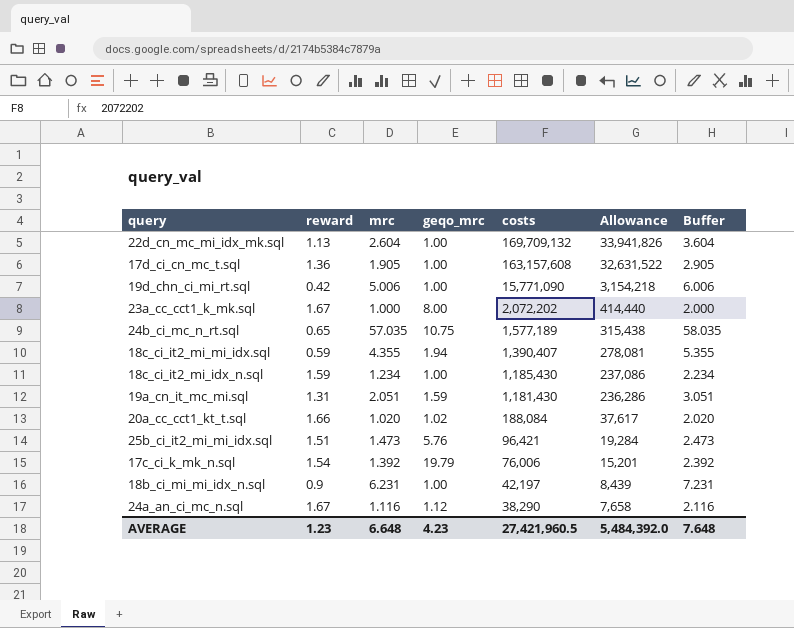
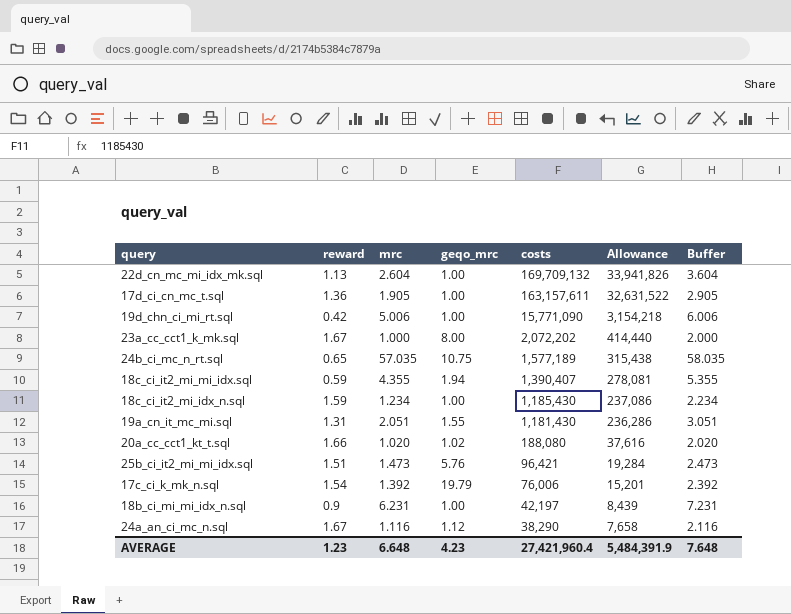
17d_ci_cn_mc_t.sql | costs: 163,157,608 -> 163,157,611
19a_cn_it_mc_mi.sql | geqo_mrc: 1.59 -> 1.55
20a_cc_cct1_kt_t.sql | costs: 188,084 -> 188,080
20a_cc_cct1_kt_t.sql | Allowance: 37,617 -> 37,616
AVERAGE | costs: 27,421,960.5 -> 27,421,960.4
AVERAGE | Allowance: 5,484,392.0 -> 5,484,391.9

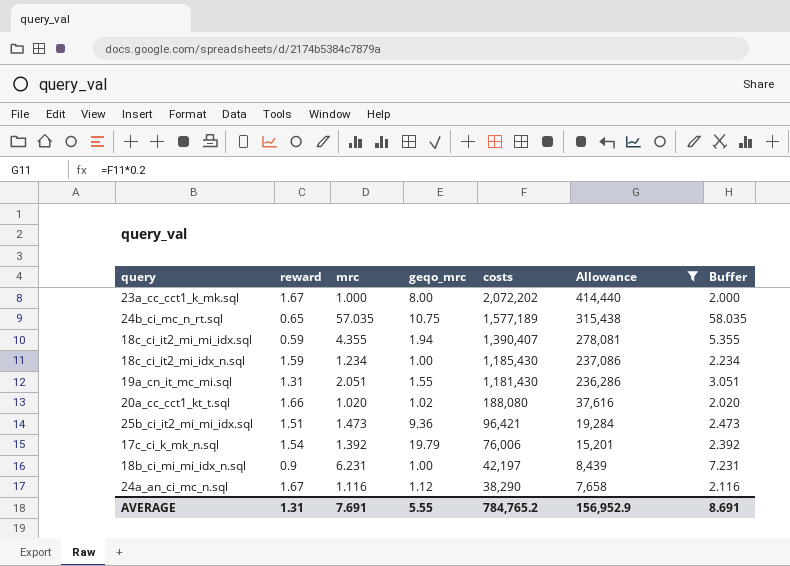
filter: none -> Allowance <= 414,440
25b_ci_it2_mi_mi_idx.sql | geqo_mrc: 5.76 -> 9.36
AVERAGE | reward: 1.23 -> 1.31
AVERAGE | mrc: 6.648 -> 7.691
AVERAGE | geqo_mrc: 4.23 -> 5.55
AVERAGE | costs: 27,421,960.4 -> 784,765.2
AVERAGE | Allowance: 5,484,391.9 -> 156,952.9
AVERAGE | Buffer: 7.648 -> 8.691

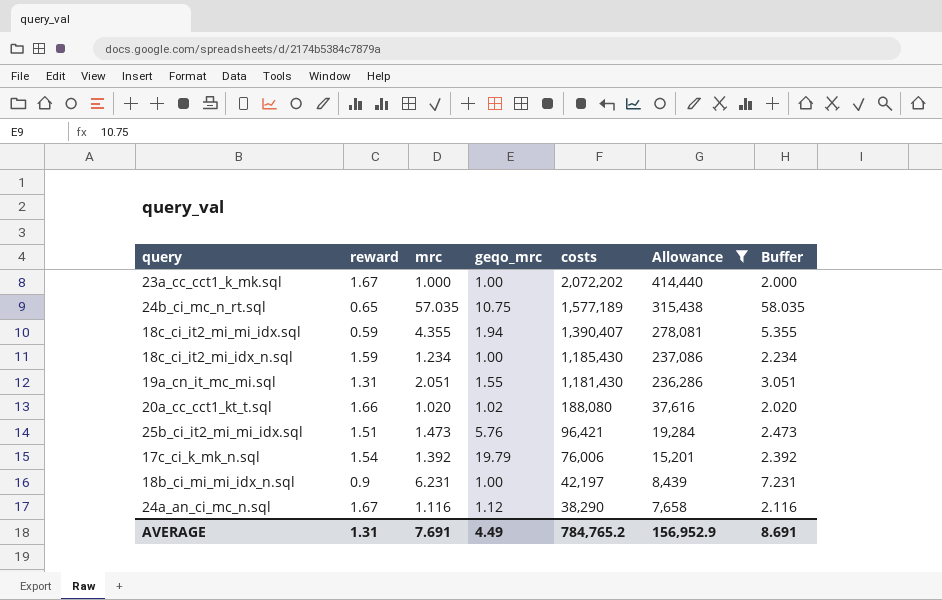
23a_cc_cct1_k_mk.sql | geqo_mrc: 8.00 -> 1.00
25b_ci_it2_mi_mi_idx.sql | geqo_mrc: 9.36 -> 5.76
AVERAGE | geqo_mrc: 5.55 -> 4.49

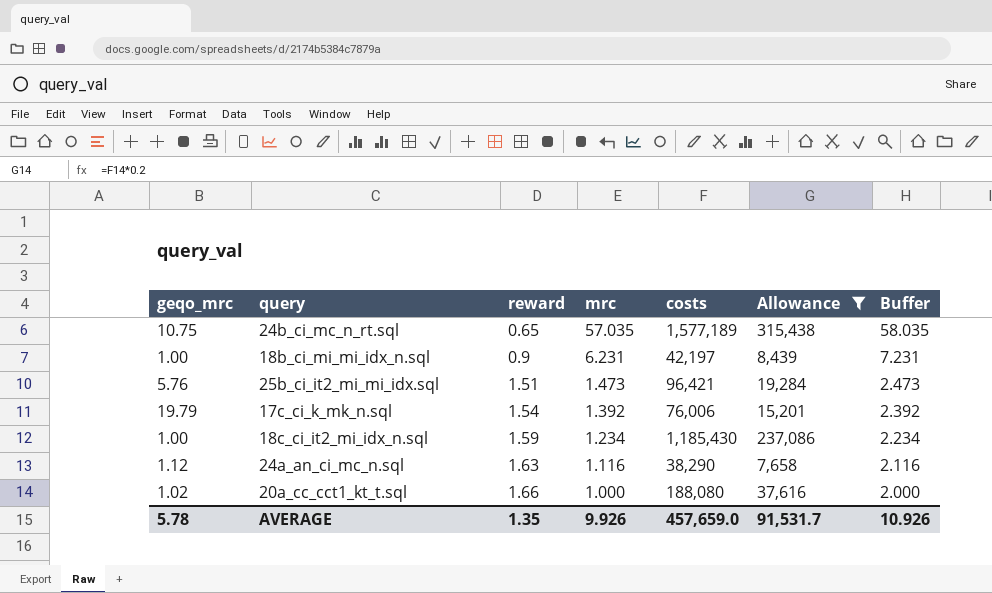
row order: costs descending -> reward ascending
column geqo_mrc | position: 4 -> 1
row 23a_cc_cct1_k_mk.sql: 1.67 | 1.000 | 1.00 | 2,072,202 | 414,440 | 2.000 -> none
row 18c_ci_it2_mi_mi_idx.sql: 0.59 | 4.355 | 1.94 | 1,390,407 | 278,081 | 5.355 -> none
row 19a_cn_it_mc_mi.sql: 1.31 | 2.051 | 1.55 | 1,181,430 | 236,286 | 3.051 -> none
24a_an_ci_mc_n.sql | reward: 1.67 -> 1.63
20a_cc_cct1_kt_t.sql | mrc: 1.020 -> 1.000
20a_cc_cct1_kt_t.sql | Buffer: 2.020 -> 2.000
AVERAGE | geqo_mrc: 4.49 -> 5.78
AVERAGE | reward: 1.31 -> 1.35
AVERAGE | mrc: 7.691 -> 9.926
AVERAGE | costs: 784,765.2 -> 457,659.0
AVERAGE | Allowance: 156,952.9 -> 91,531.7
AVERAGE | Buffer: 8.691 -> 10.926

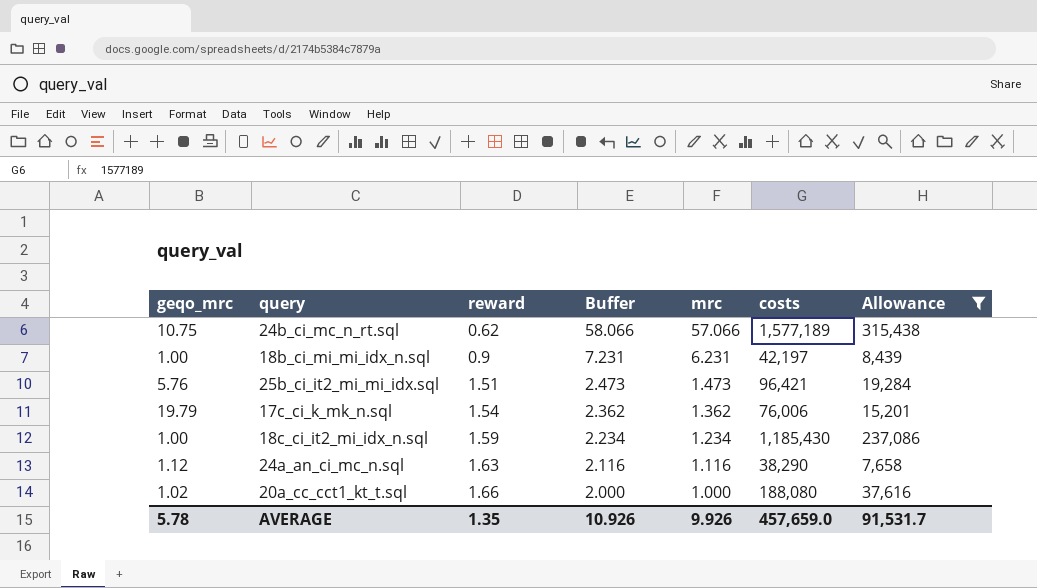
column Buffer | position: 7 -> 4
24b_ci_mc_n_rt.sql | reward: 0.65 -> 0.62
24b_ci_mc_n_rt.sql | Buffer: 58.035 -> 58.066
24b_ci_mc_n_rt.sql | mrc: 57.035 -> 57.066
17c_ci_k_mk_n.sql | Buffer: 2.392 -> 2.362
17c_ci_k_mk_n.sql | mrc: 1.392 -> 1.362

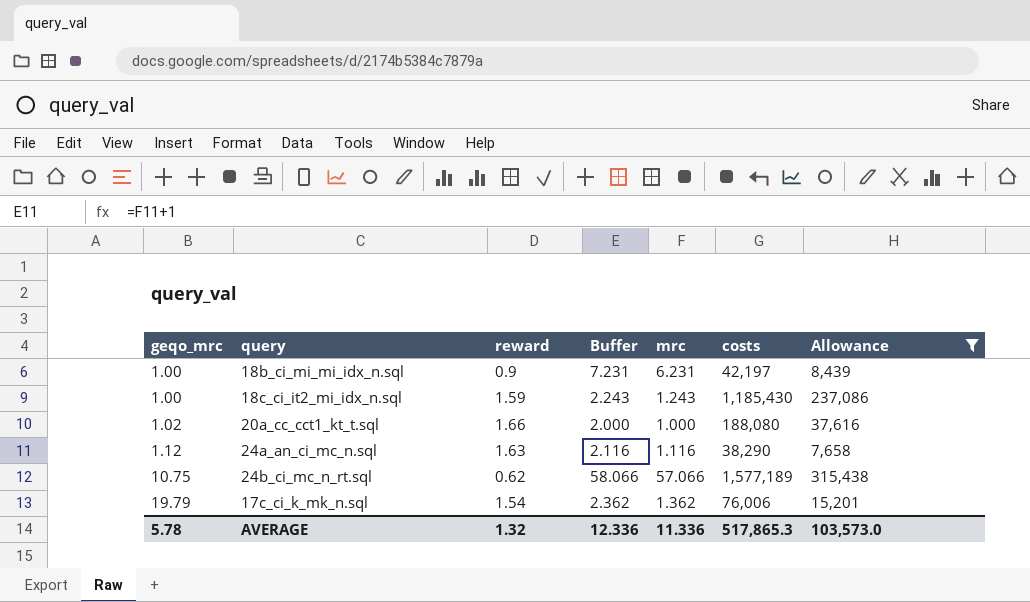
row order: reward ascending -> geqo_mrc ascending
row 25b_ci_it2_mi_mi_idx.sql: 5.76 | 1.51 | 2.473 | 1.473 | 96,421 | 19,284 -> none
18c_ci_it2_mi_idx_n.sql | Buffer: 2.234 -> 2.243
18c_ci_it2_mi_idx_n.sql | mrc: 1.234 -> 1.243
AVERAGE | reward: 1.35 -> 1.32
AVERAGE | Buffer: 10.926 -> 12.336
AVERAGE | mrc: 9.926 -> 11.336
AVERAGE | costs: 457,659.0 -> 517,865.3
AVERAGE | Allowance: 91,531.7 -> 103,573.0

